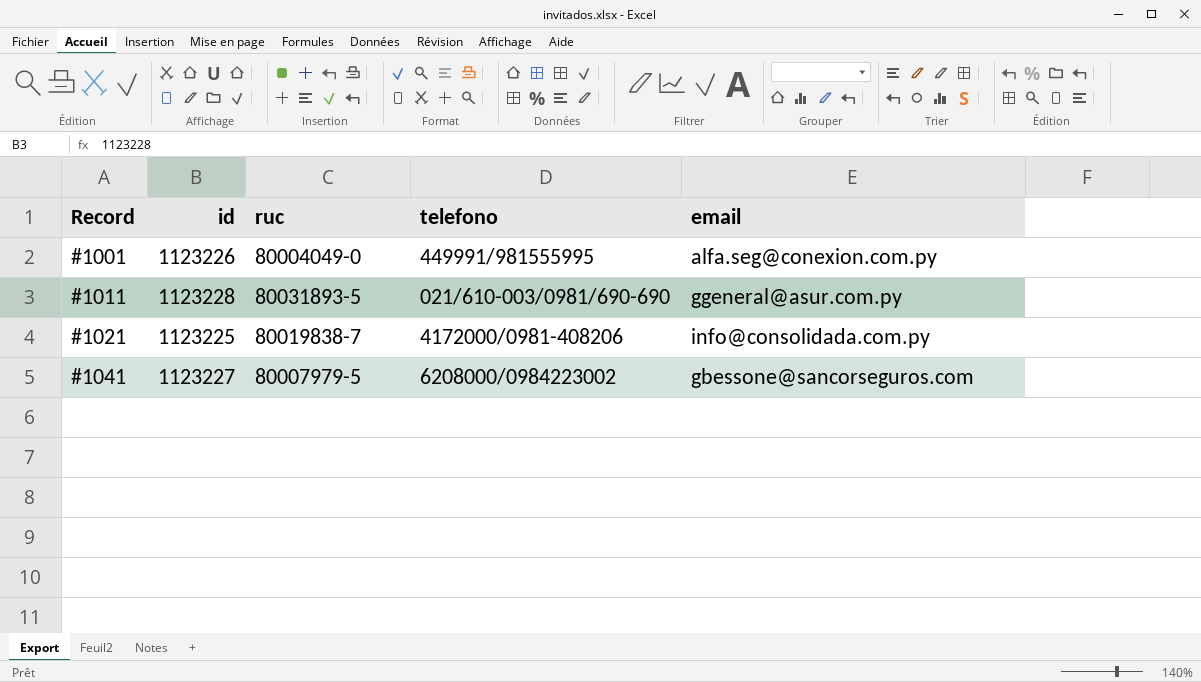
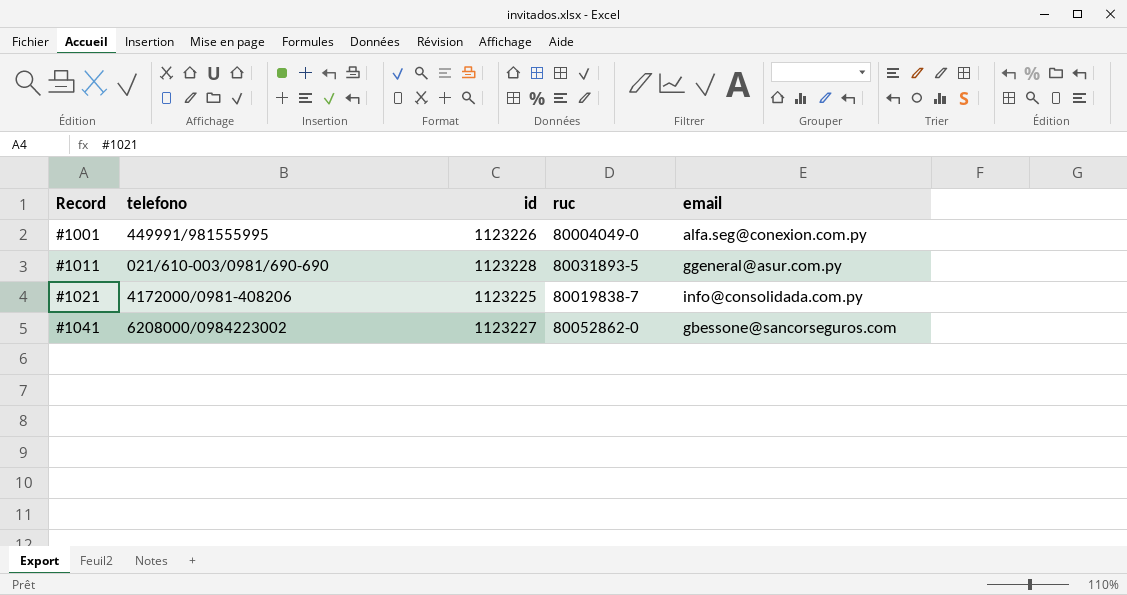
column telefono | position: 4 -> 2
#1041 | ruc: 80007979-5 -> 80052862-0

